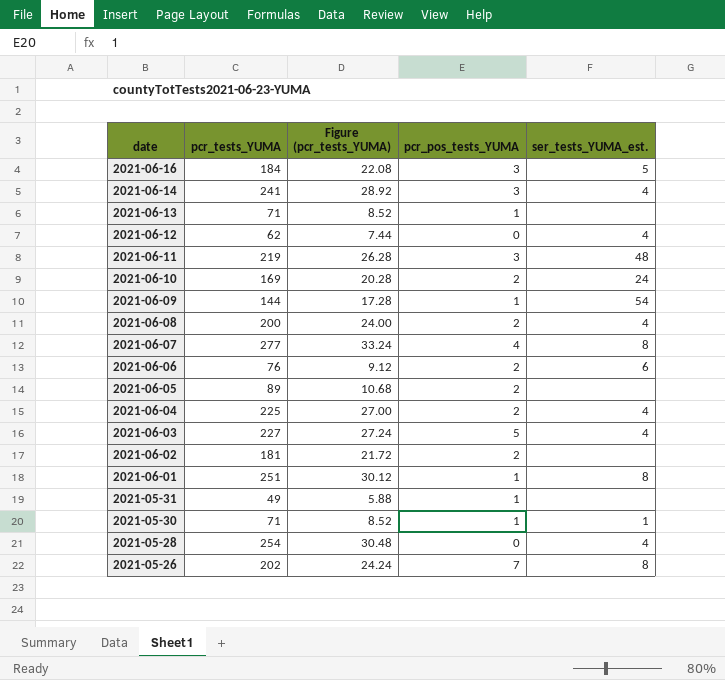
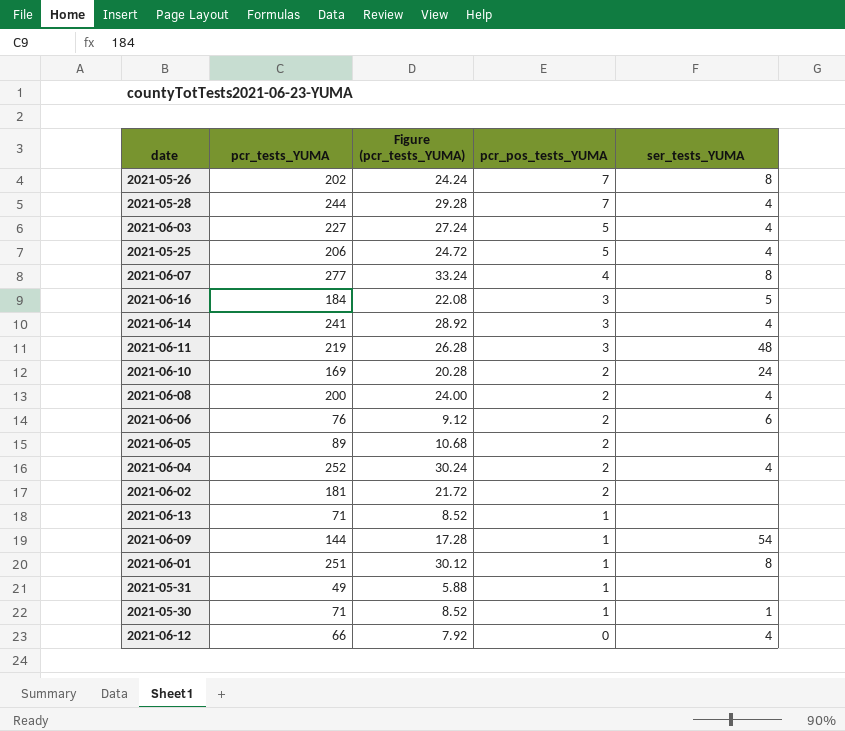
row order: date descending -> pcr_pos_tests_YUMA descending
column name: ser_tests_YUMA_est. -> ser_tests_YUMA
2021-05-28 | pcr_tests_YUMA: 254 -> 244
2021-05-28 | Figure (pcr_tests_YUMA): 30.48 -> 29.28
2021-05-28 | pcr_pos_tests_YUMA: 0 -> 7
row 2021-05-25: none -> 206 | 24.72 | 5 | 4
2021-06-04 | pcr_tests_YUMA: 225 -> 252
2021-06-04 | Figure (pcr_tests_YUMA): 27.00 -> 30.24
2021-06-12 | pcr_tests_YUMA: 62 -> 66
2021-06-12 | Figure (pcr_tests_YUMA): 7.44 -> 7.92

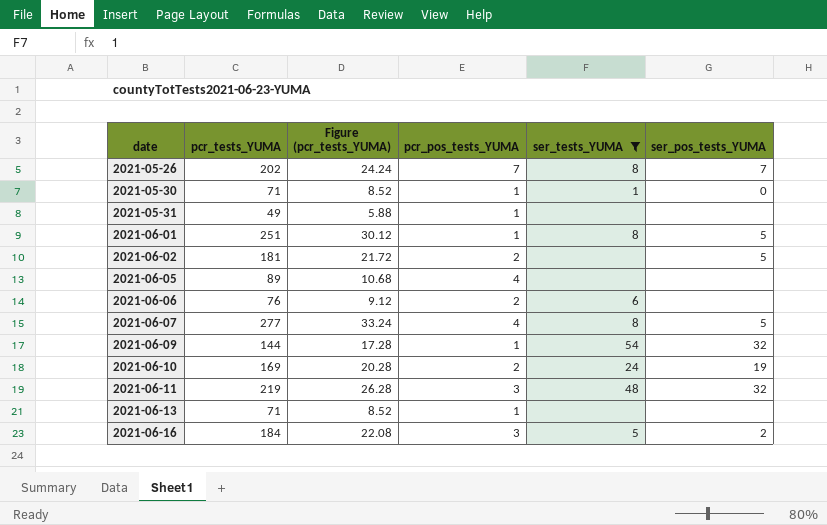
filter: none -> ser_tests_YUMA != 4
row order: pcr_pos_tests_YUMA descending -> date ascending
column ser_pos_tests_YUMA | position: none -> 6
2021-06-05 | pcr_pos_tests_YUMA: 2 -> 4

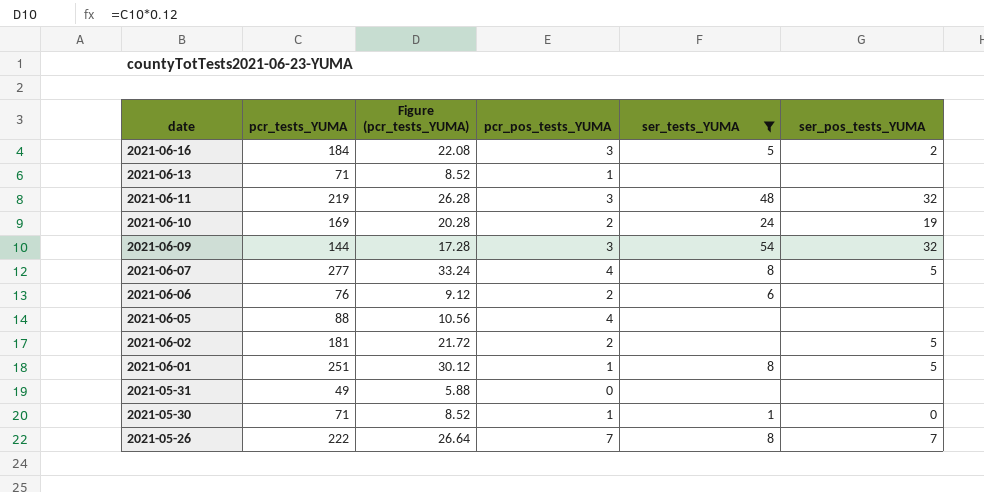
row order: date ascending -> date descending
2021-06-09 | pcr_pos_tests_YUMA: 1 -> 3
2021-06-05 | pcr_tests_YUMA: 89 -> 88
2021-06-05 | Figure (pcr_tests_YUMA): 10.68 -> 10.56
2021-05-31 | pcr_pos_tests_YUMA: 1 -> 0
2021-05-26 | pcr_tests_YUMA: 202 -> 222
2021-05-26 | Figure (pcr_tests_YUMA): 24.24 -> 26.64

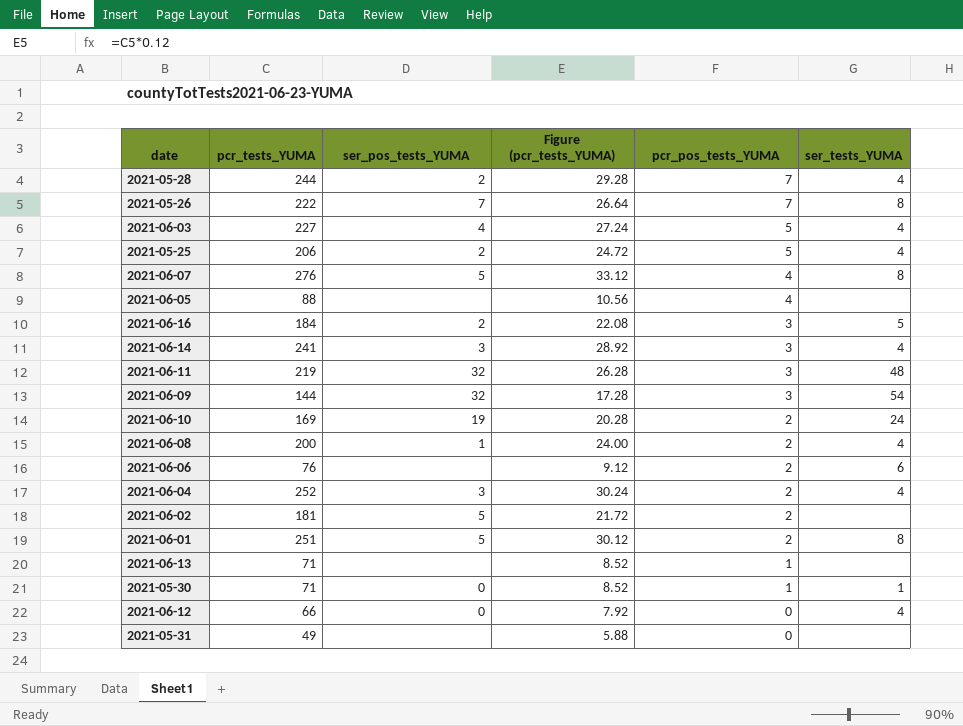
filter: ser_tests_YUMA != 4 -> none
row order: date descending -> pcr_pos_tests_YUMA descending
column ser_pos_tests_YUMA | position: 6 -> 3
2021-06-07 | pcr_tests_YUMA: 277 -> 276
2021-06-07 | Figure (pcr_tests_YUMA): 33.24 -> 33.12
2021-06-01 | pcr_pos_tests_YUMA: 1 -> 2

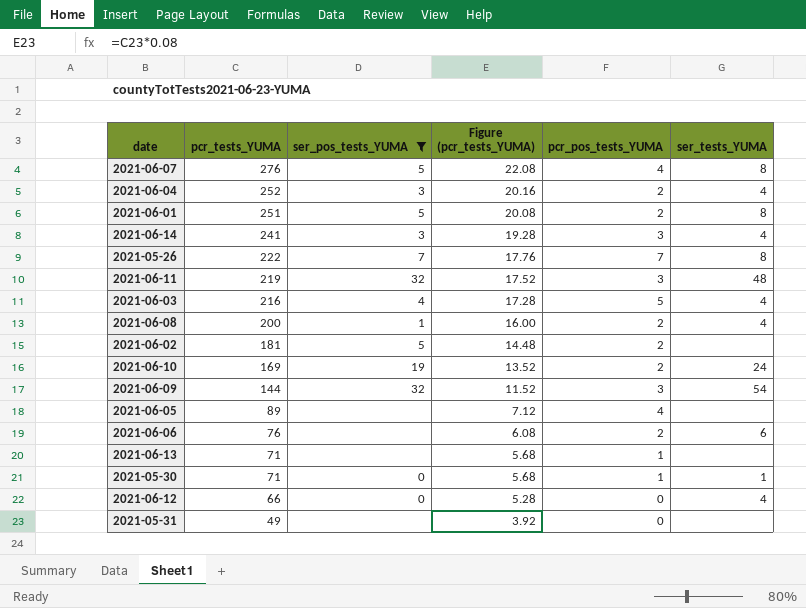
filter: none -> ser_pos_tests_YUMA != 2
row order: pcr_pos_tests_YUMA descending -> pcr_tests_YUMA descending
column Figure (pcr_tests_YUMA) | formula: [pcr_tests_YUMA] * 0.12 -> [pcr_tests_YUMA] * 0.08
2021-06-03 | pcr_tests_YUMA: 227 -> 216
2021-06-05 | pcr_tests_YUMA: 88 -> 89

